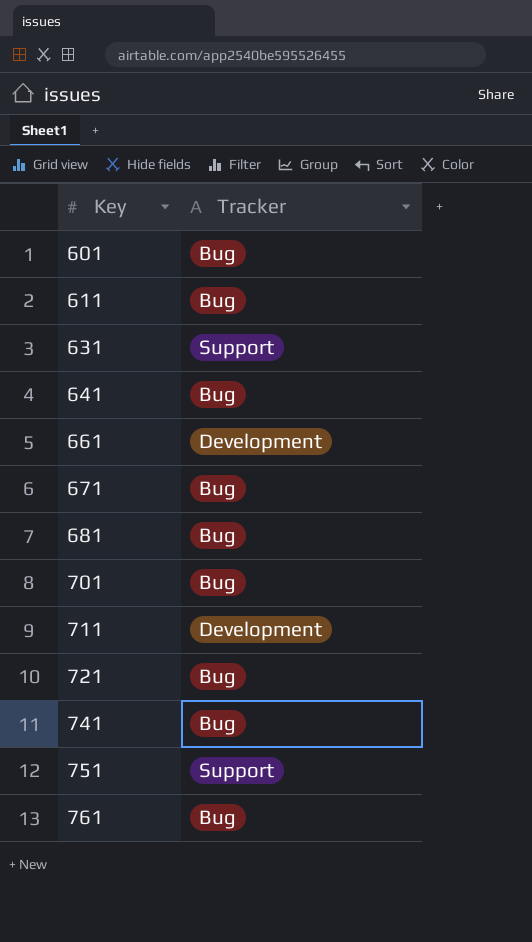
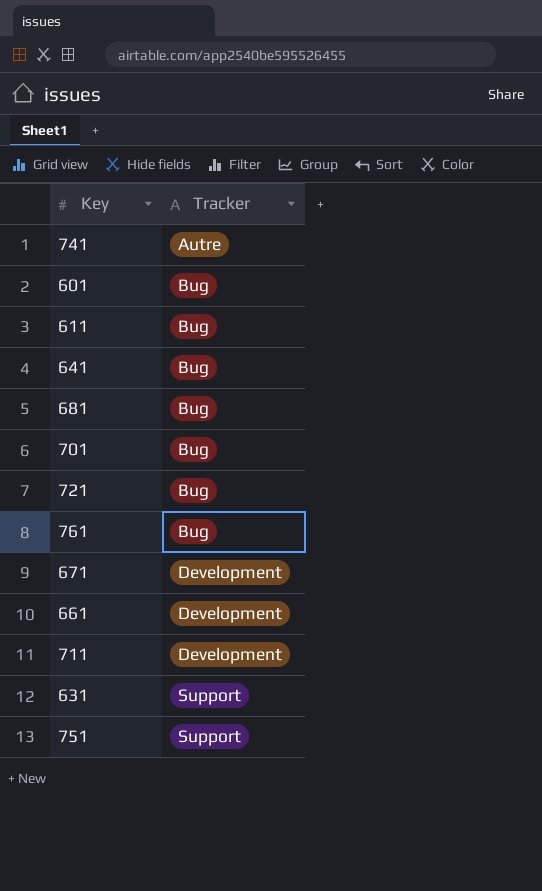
row order: Key ascending -> Tracker ascending
741 | Tracker: Bug -> Autre
671 | Tracker: Bug -> Development

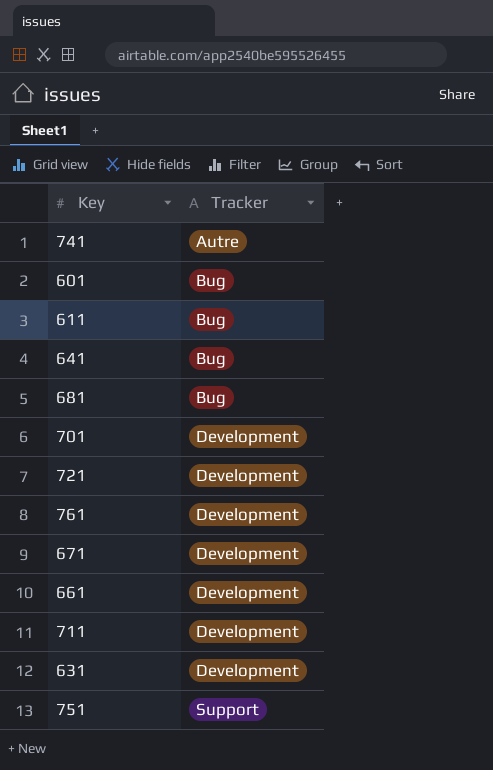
701 | Tracker: Bug -> Development
721 | Tracker: Bug -> Development
761 | Tracker: Bug -> Development
631 | Tracker: Support -> Development

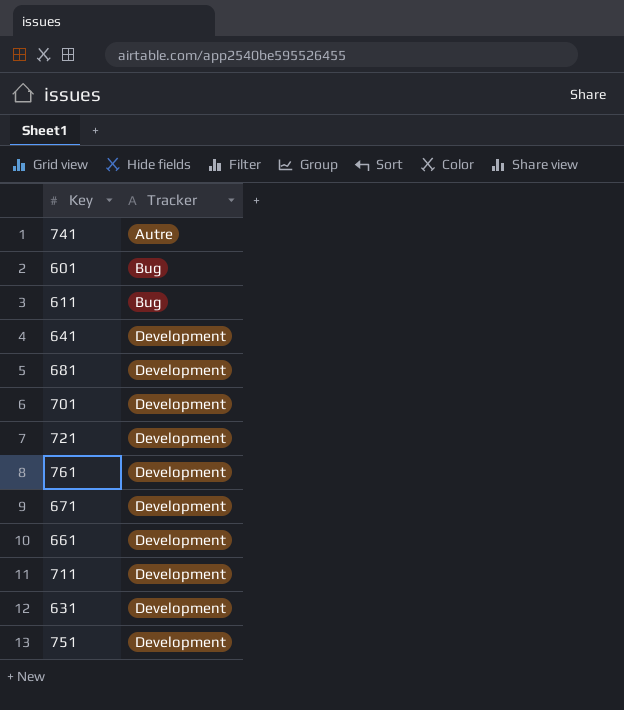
641 | Tracker: Bug -> Development
681 | Tracker: Bug -> Development
751 | Tracker: Support -> Development

